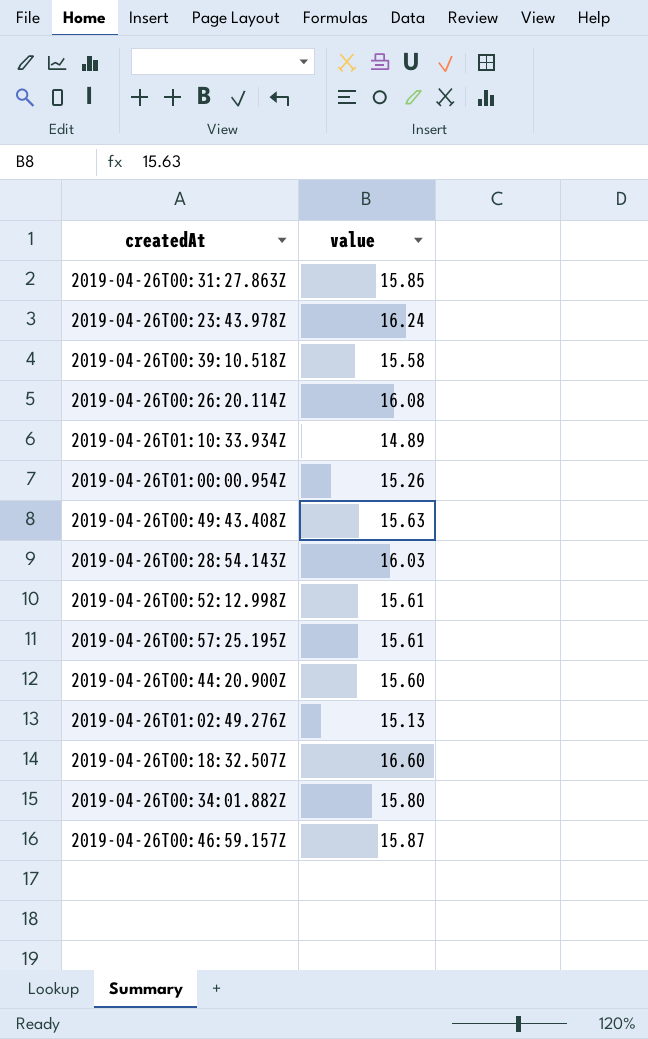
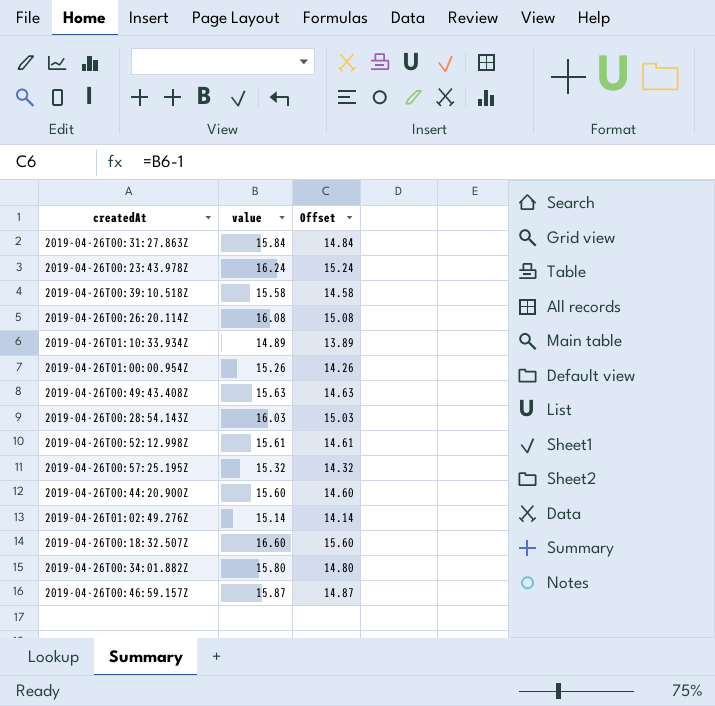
column Offset | formula: none -> [value] - 1
2019-04-26T00:31:27.863Z | value: 15.85 -> 15.84
2019-04-26T00:57:25.195Z | value: 15.61 -> 15.32
2019-04-26T01:02:49.276Z | value: 15.13 -> 15.14

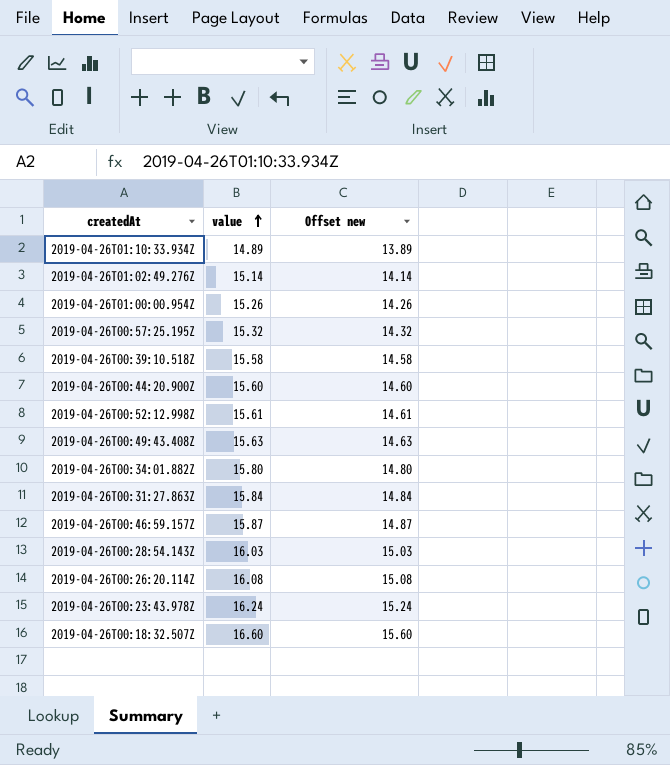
row order: none -> value ascending
column name: Offset -> Offset new

